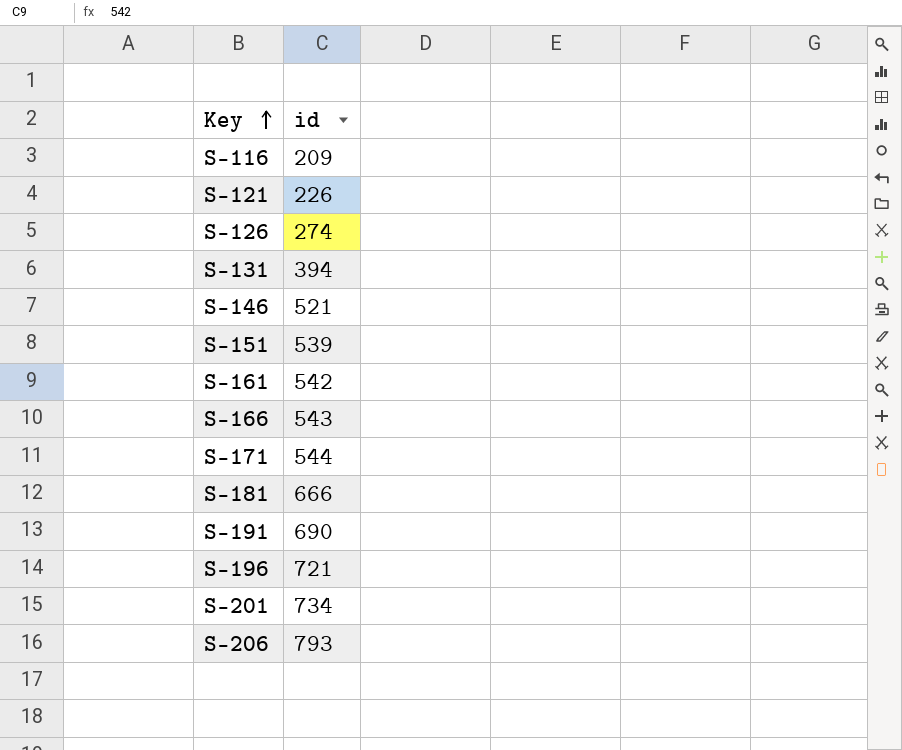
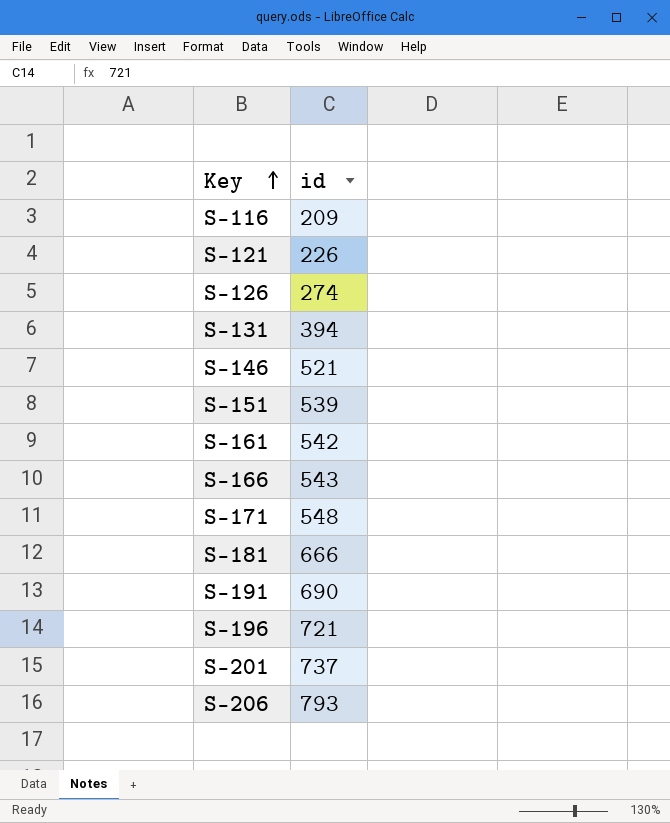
S-171 | id: 544 -> 548
S-201 | id: 734 -> 737

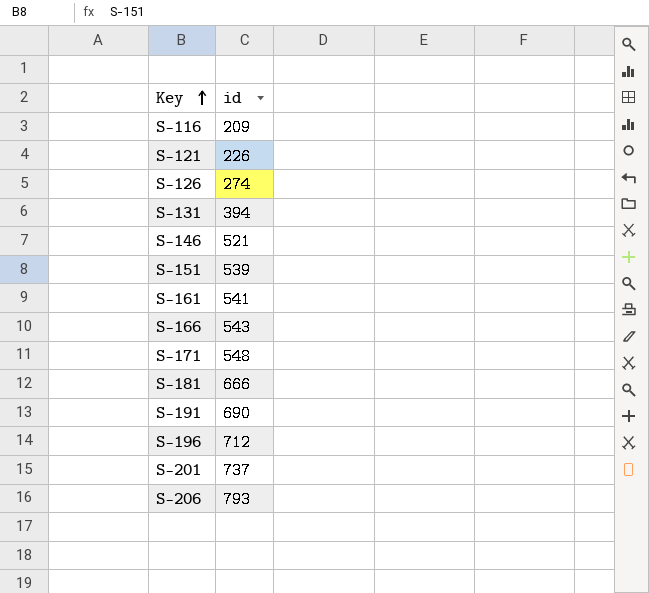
S-161 | id: 542 -> 541
S-196 | id: 721 -> 712

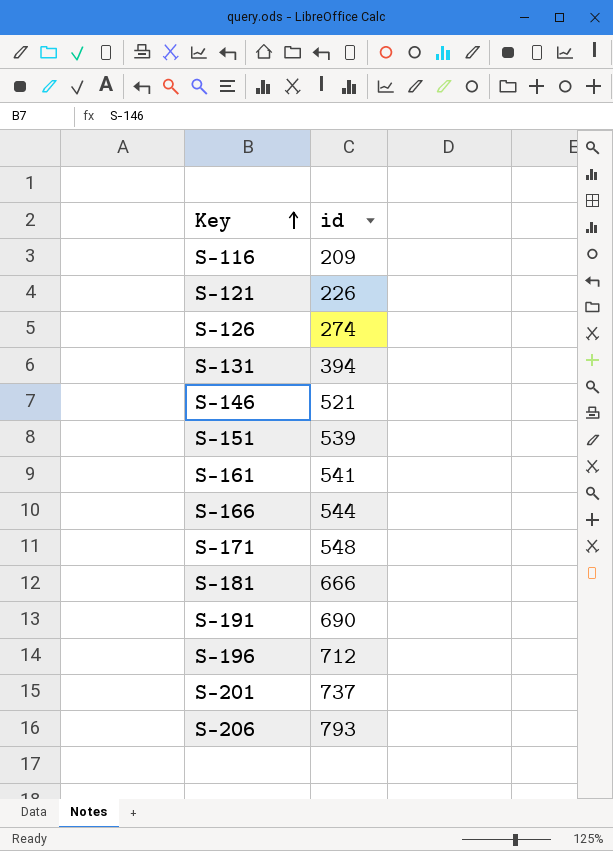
S-166 | id: 543 -> 544

